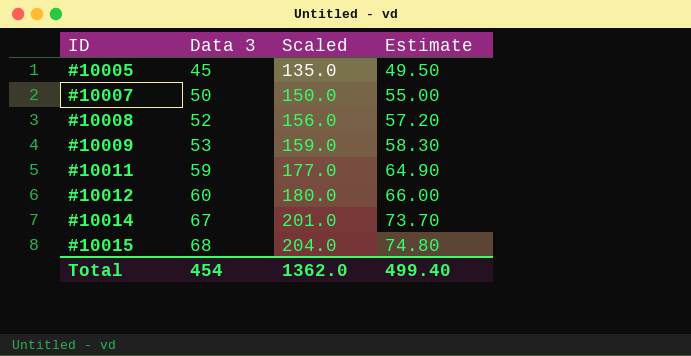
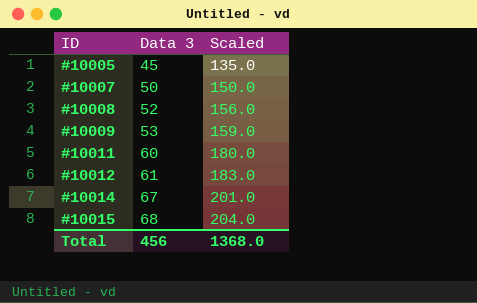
column Estimate | formula: [Data 3] * 1.1 -> none
#10011 | Data 3: 59 -> 60
#10011 | Scaled: 177.0 -> 180.0
#10012 | Data 3: 60 -> 61
#10012 | Scaled: 180.0 -> 183.0
Total | Data 3: 454 -> 456
Total | Scaled: 1362.0 -> 1368.0

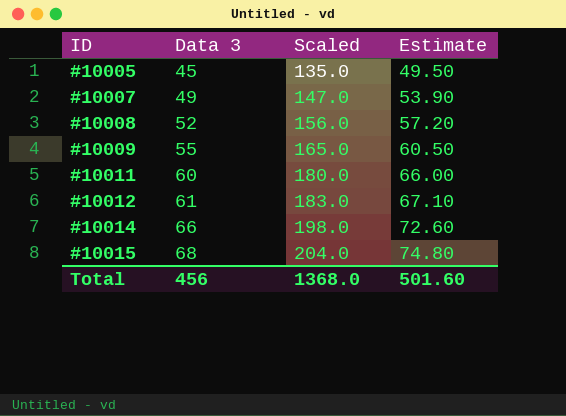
column Estimate | formula: none -> [Data 3] * 1.1
#10007 | Data 3: 50 -> 49
#10007 | Scaled: 150.0 -> 147.0
#10009 | Data 3: 53 -> 55
#10009 | Scaled: 159.0 -> 165.0
#10014 | Data 3: 67 -> 66
#10014 | Scaled: 201.0 -> 198.0

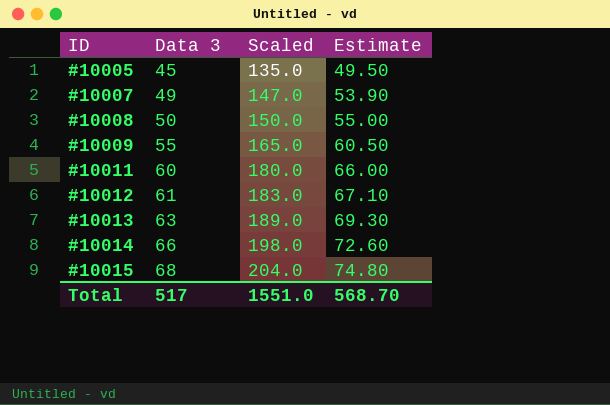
#10008 | Data 3: 52 -> 50
#10008 | Scaled: 156.0 -> 150.0
#10008 | Estimate: 57.20 -> 55.00
row #10013: none -> 63 | 189.0 | 69.30
Total | Data 3: 456 -> 517
Total | Scaled: 1368.0 -> 1551.0
Total | Estimate: 501.60 -> 568.70

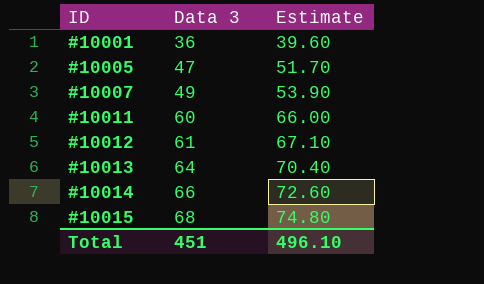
column Scaled | formula: [Data 3] * 3 -> none
row #10008: 50 | 150.0 | 55.00 -> none
row #10009: 55 | 165.0 | 60.50 -> none
row #10001: none -> 36 | 39.60
#10005 | Data 3: 45 -> 47
#10005 | Estimate: 49.50 -> 51.70
#10013 | Data 3: 63 -> 64
#10013 | Estimate: 69.30 -> 70.40
Total | Data 3: 517 -> 451
Total | Estimate: 568.70 -> 496.10

